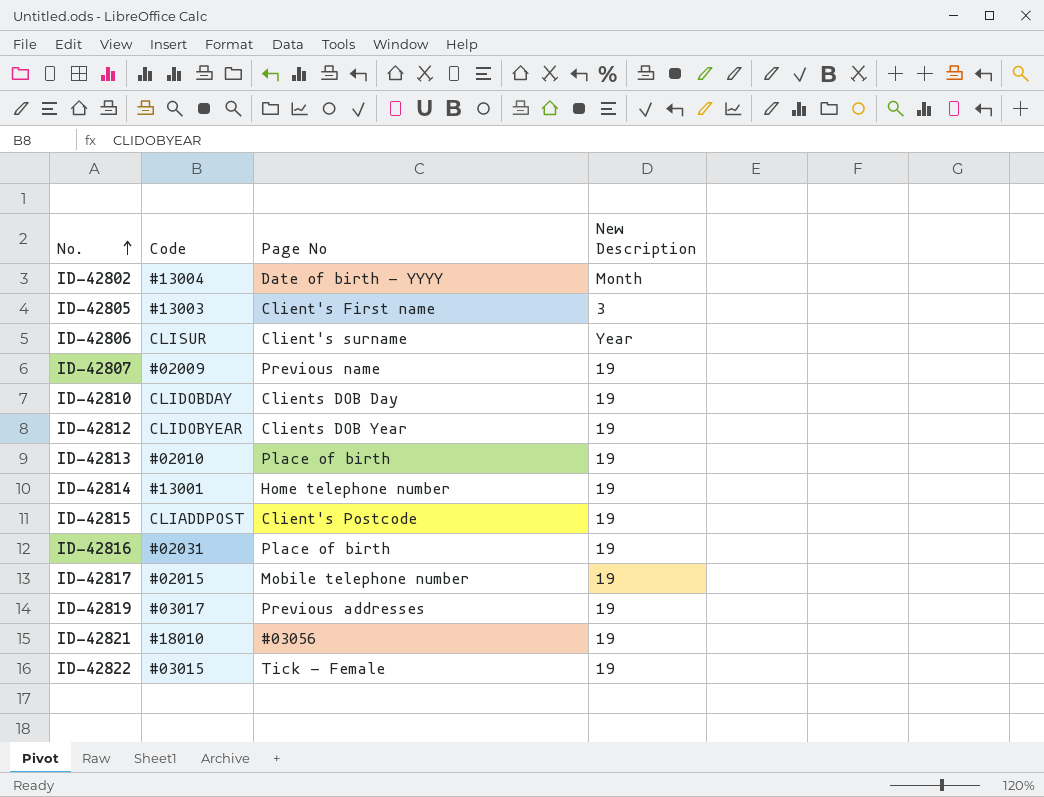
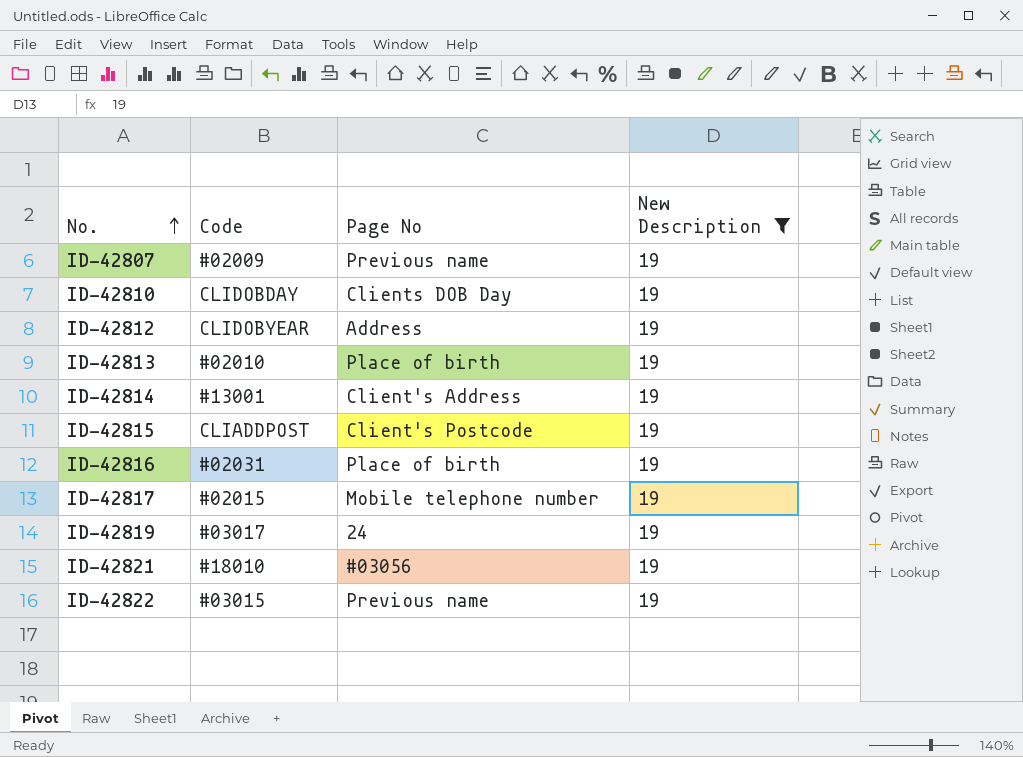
filter: none -> New Description = 19
ID-42812 | Page No: Clients DOB Year -> Address
ID-42814 | Page No: Home telephone number -> Client's Address
ID-42819 | Page No: Previous addresses -> 24
ID-42822 | Page No: Tick - Female -> Previous name

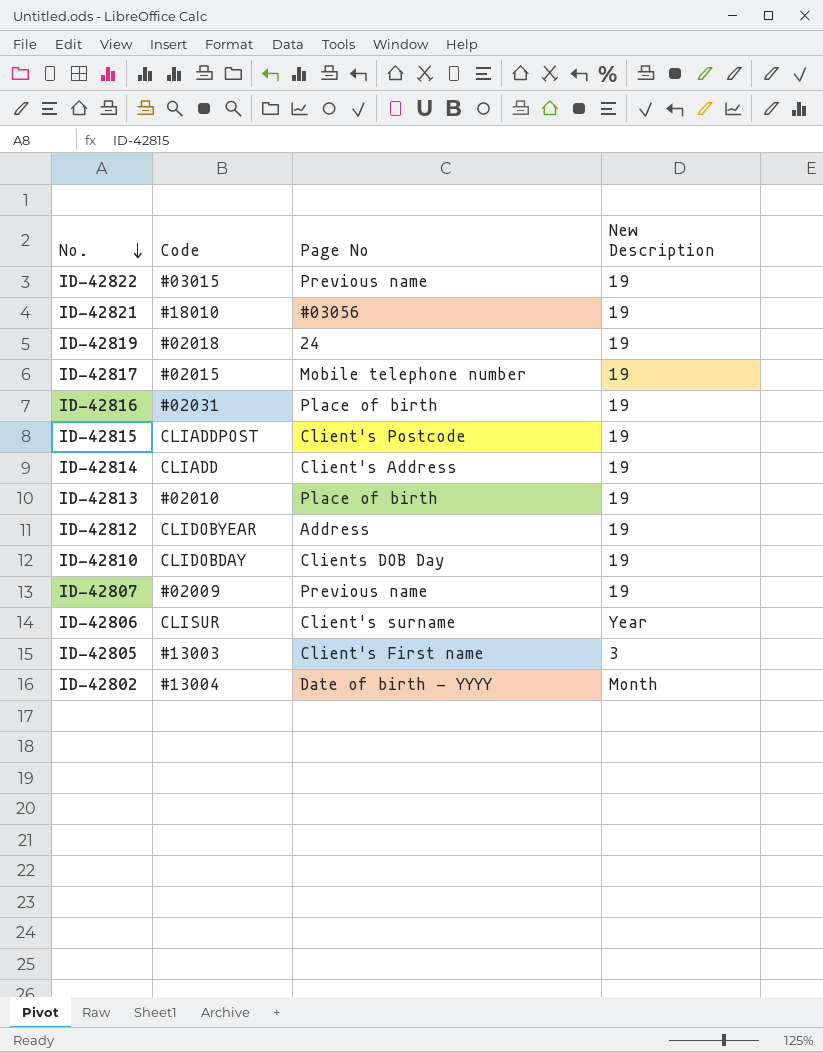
filter: New Description = 19 -> none
row order: No. ascending -> No. descending
ID-42819 | Code: #03017 -> #02018
ID-42814 | Code: #13001 -> CLIADD

